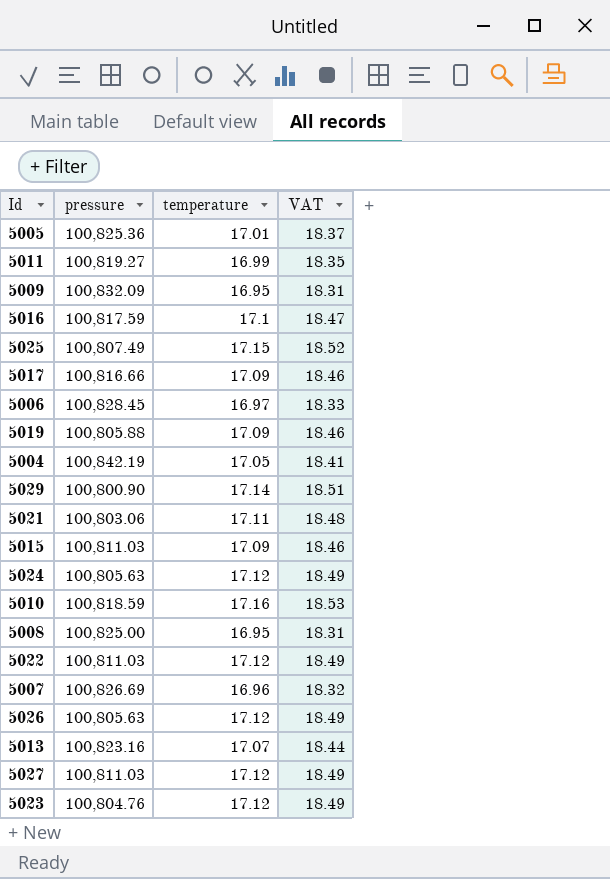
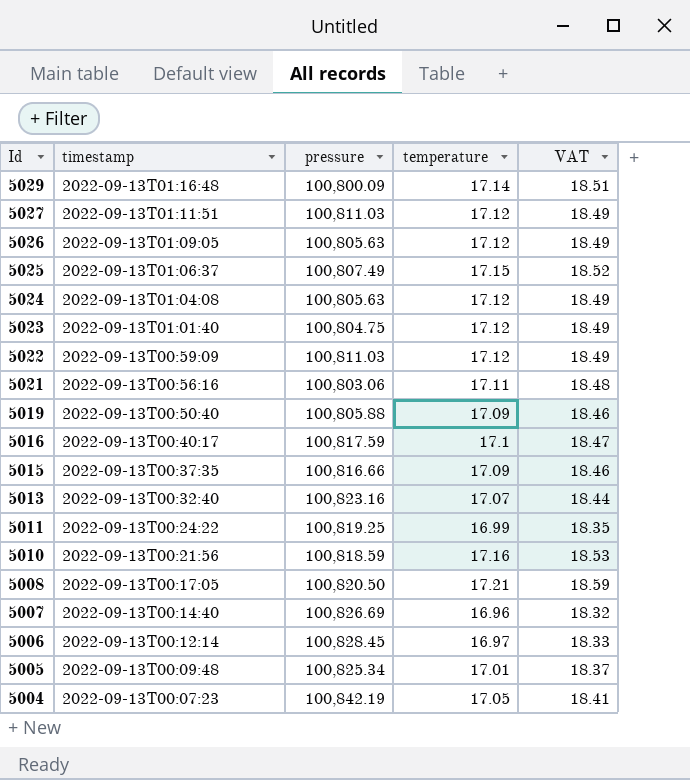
row order: none -> Id descending
column timestamp | position: none -> 2
row 5009: 100,832.09 | 16.95 | 18.31 -> none
row 5017: 100,816.66 | 17.09 | 18.46 -> none
5029 | pressure: 100,800.90 -> 100,800.09
5023 | pressure: 100,804.76 -> 100,804.75
5015 | pressure: 100,811.03 -> 100,816.66
5011 | pressure: 100,819.27 -> 100,819.25
5008 | pressure: 100,825.00 -> 100,820.50
5008 | temperature: 16.95 -> 17.21
5008 | VAT: 18.31 -> 18.59
5005 | pressure: 100,825.36 -> 100,825.34

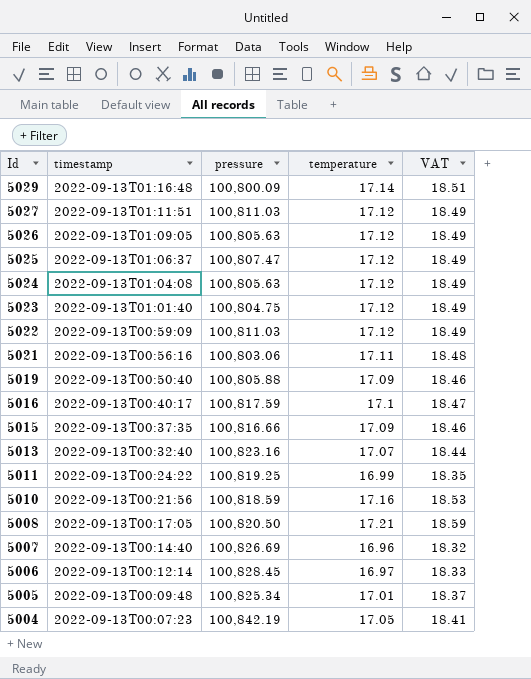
5025 | pressure: 100,807.49 -> 100,807.47
5025 | temperature: 17.15 -> 17.12
5025 | VAT: 18.52 -> 18.49

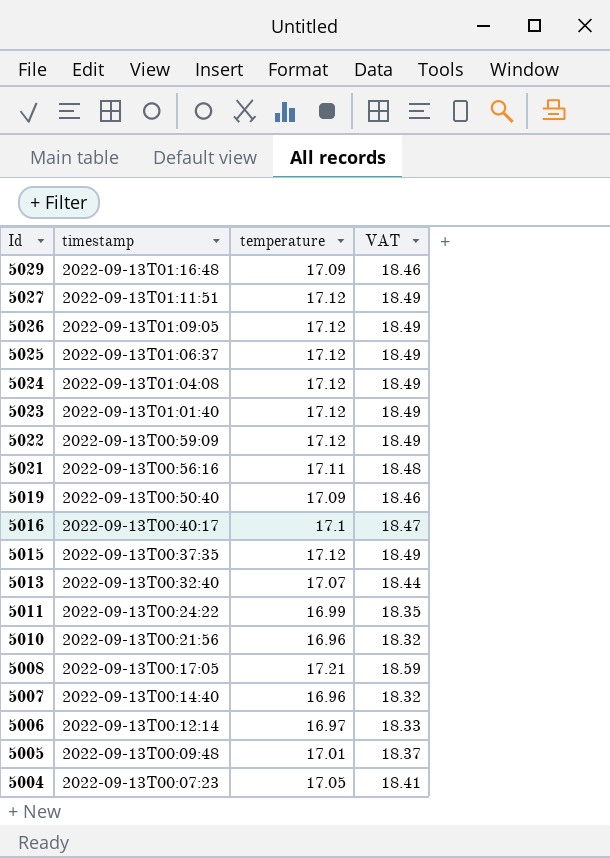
column pressure | position: 3 -> none
5029 | temperature: 17.14 -> 17.09
5029 | VAT: 18.51 -> 18.46
5015 | temperature: 17.09 -> 17.12
5015 | VAT: 18.46 -> 18.49
5010 | temperature: 17.16 -> 16.96
5010 | VAT: 18.53 -> 18.32

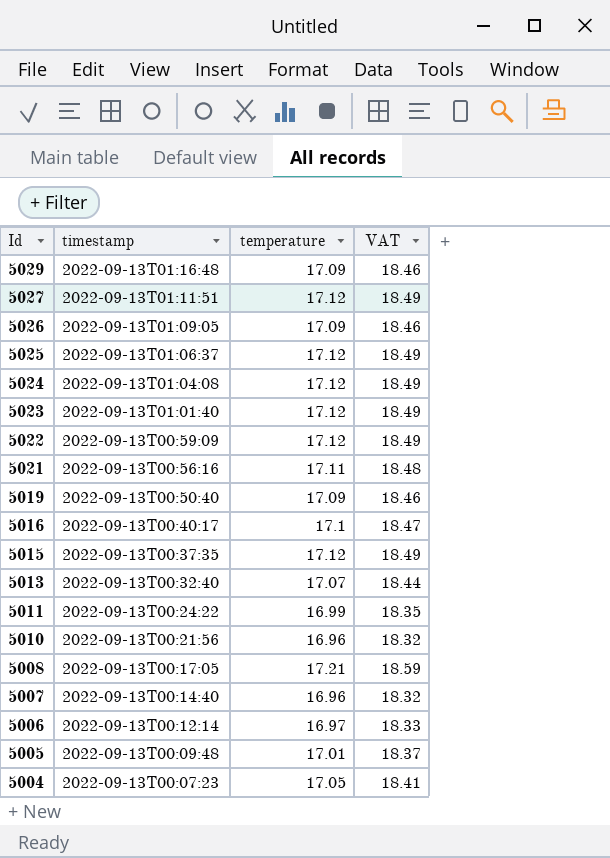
5026 | temperature: 17.12 -> 17.09
5026 | VAT: 18.49 -> 18.46

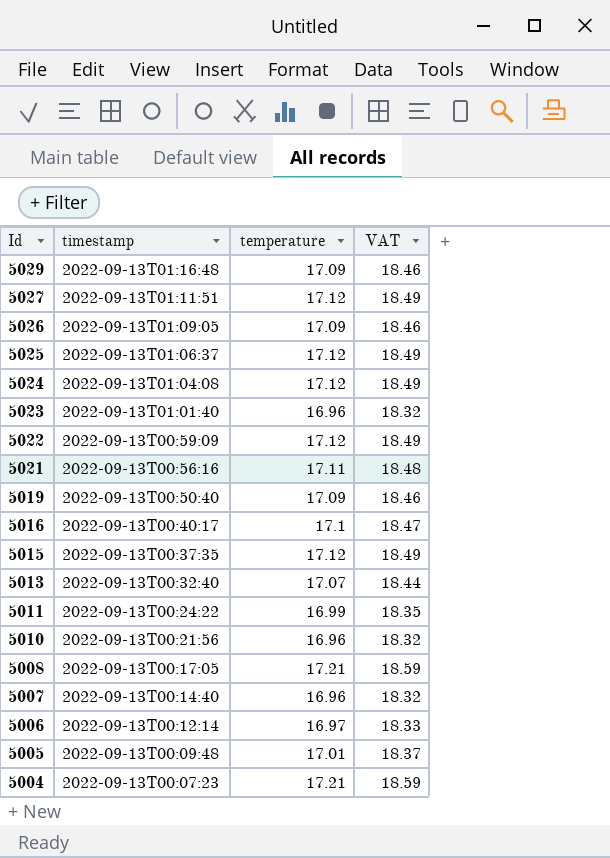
5023 | temperature: 17.12 -> 16.96
5023 | VAT: 18.49 -> 18.32
5004 | temperature: 17.05 -> 17.21
5004 | VAT: 18.41 -> 18.59

